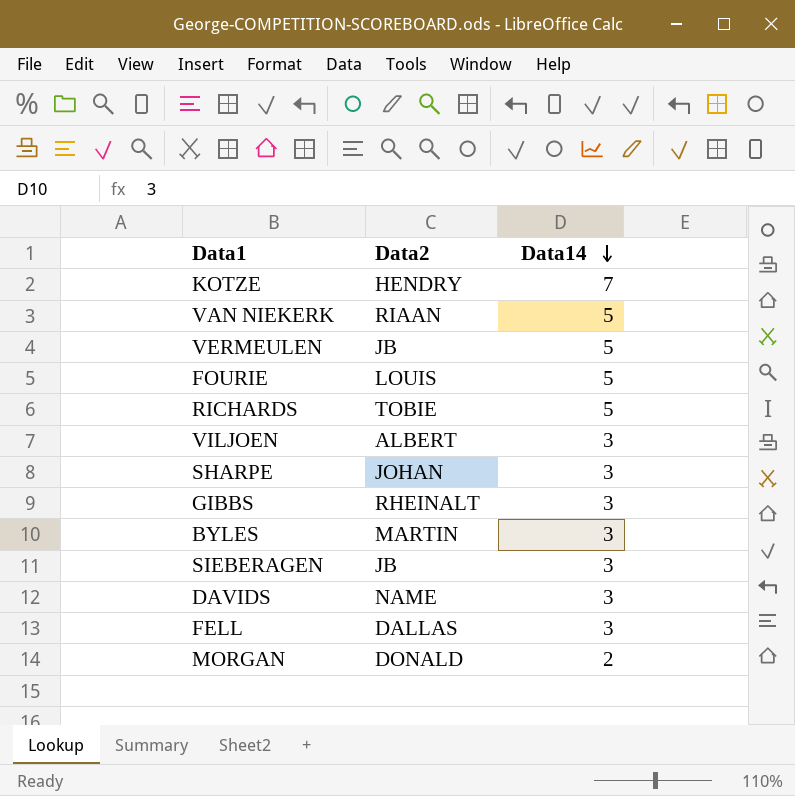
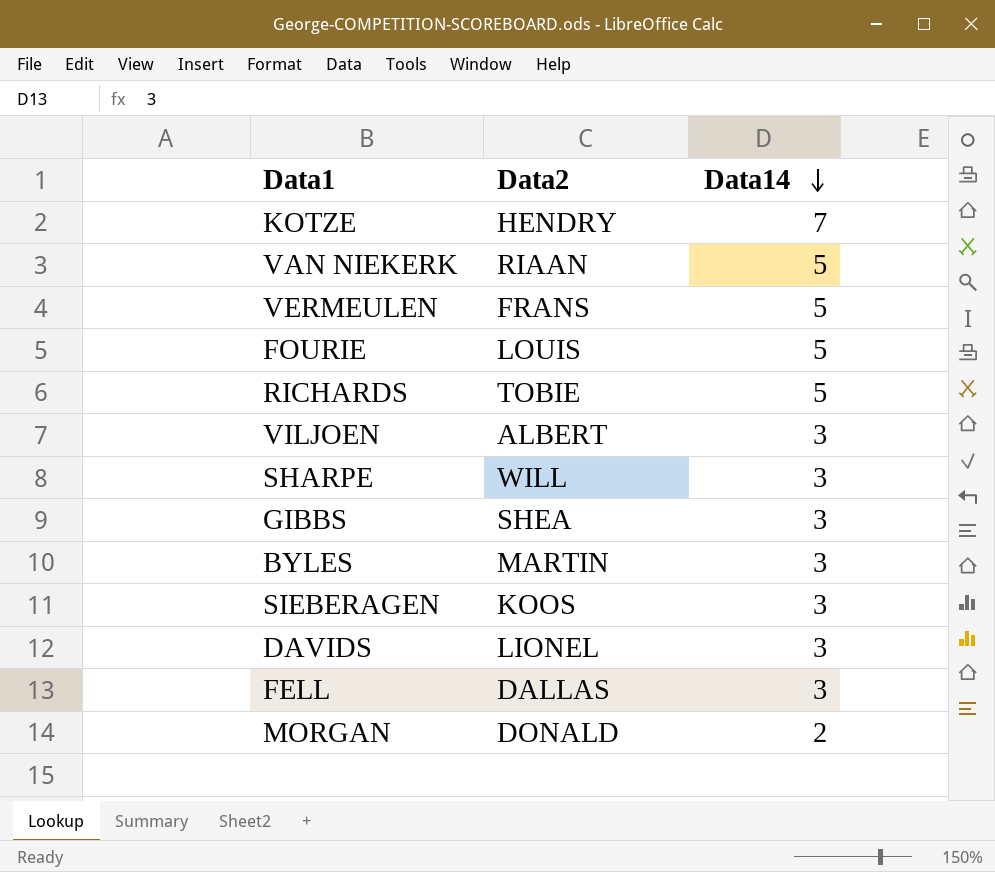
VERMEULEN | Data2: JB -> FRANS
SHARPE | Data2: JOHAN -> WILL
GIBBS | Data2: RHEINALT -> SHEA
SIEBERAGEN | Data2: JB -> KOOS
DAVIDS | Data2: NAME -> LIONEL

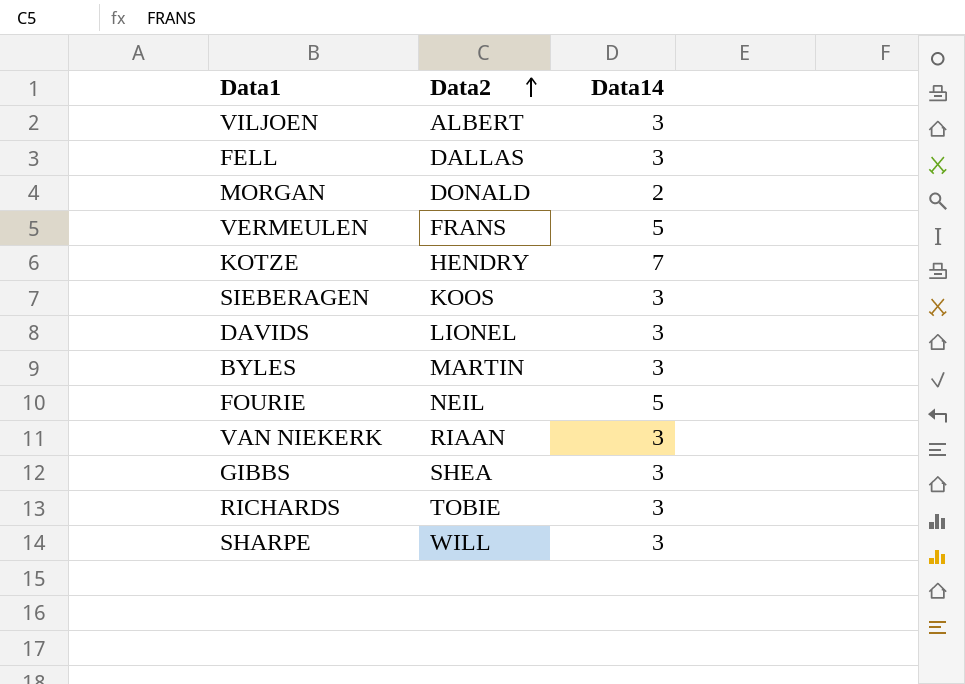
row order: Data14 descending -> Data2 ascending
FOURIE | Data2: LOUIS -> NEIL
VAN NIEKERK | Data14: 5 -> 3
RICHARDS | Data14: 5 -> 3

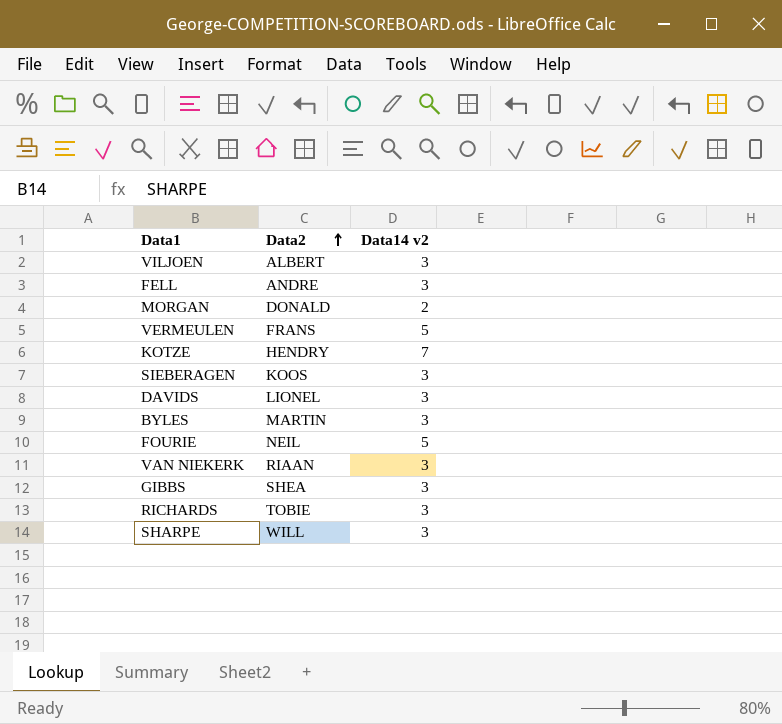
column name: Data14 -> Data14 v2
FELL | Data2: DALLAS -> ANDRE

